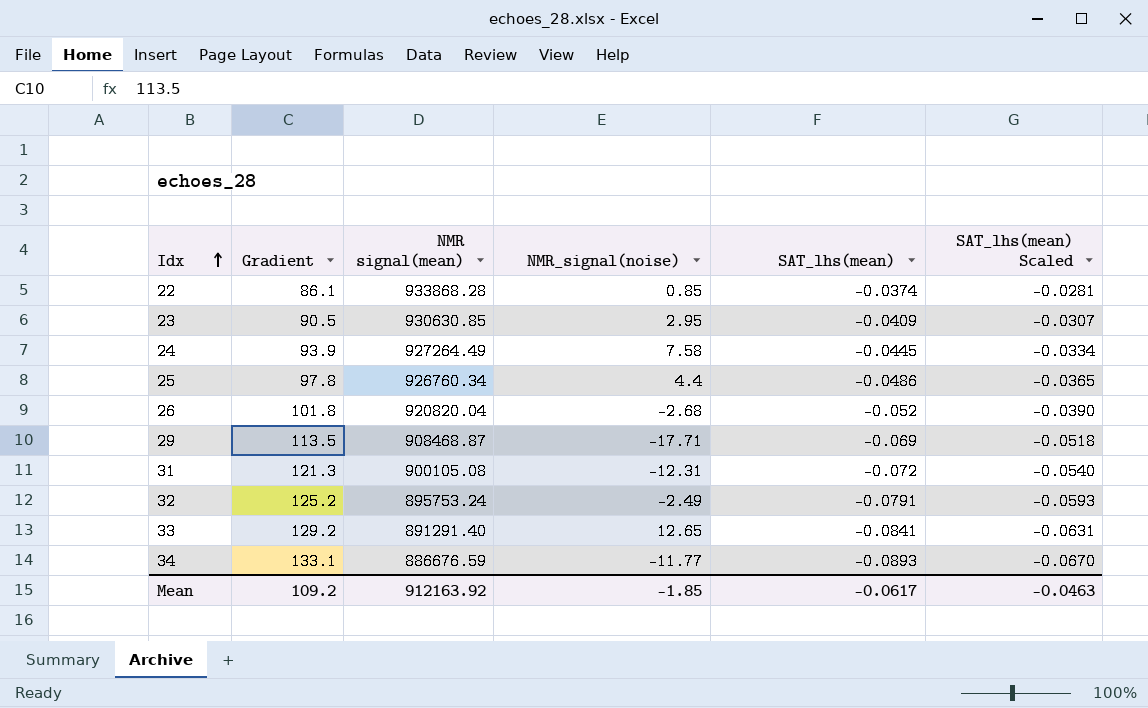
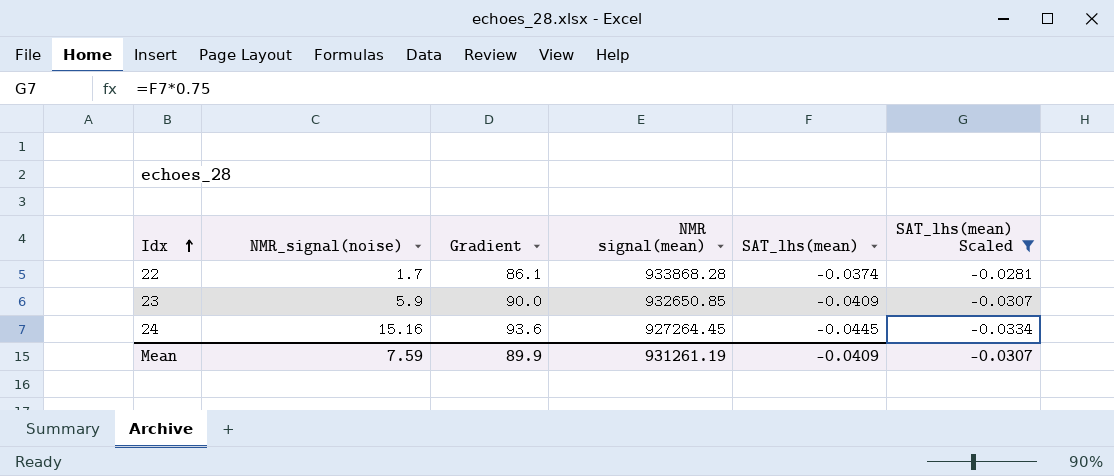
filter: none -> SAT_lhs(mean) Scaled >= -0.0334
column NMR_signal(noise) | position: 4 -> 2
22 | NMR_signal(noise): 0.85 -> 1.7
23 | NMR_signal(noise): 2.95 -> 5.9
23 | Gradient: 90.5 -> 90.0
23 | NMR signal(mean): 930630.85 -> 932650.85
24 | NMR_signal(noise): 7.58 -> 15.16
24 | Gradient: 93.9 -> 93.6
24 | NMR signal(mean): 927264.49 -> 927264.45
Mean | NMR_signal(noise): -1.85 -> 7.59
Mean | Gradient: 109.2 -> 89.9
Mean | NMR signal(mean): 912163.92 -> 931261.19
Mean | SAT_lhs(mean): -0.0617 -> -0.0409
Mean | SAT_lhs(mean) Scaled: -0.0463 -> -0.0307

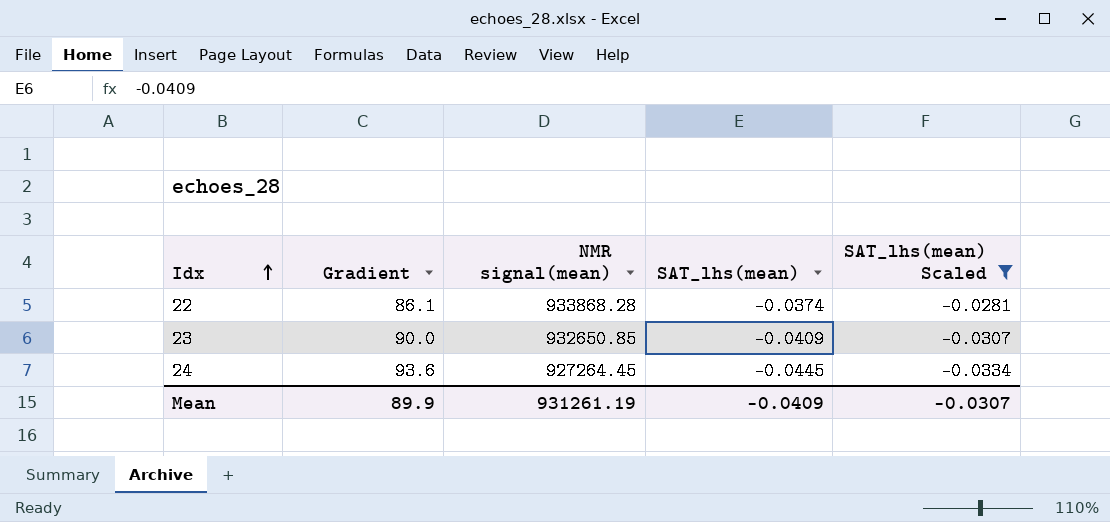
column NMR_signal(noise) | position: 2 -> none

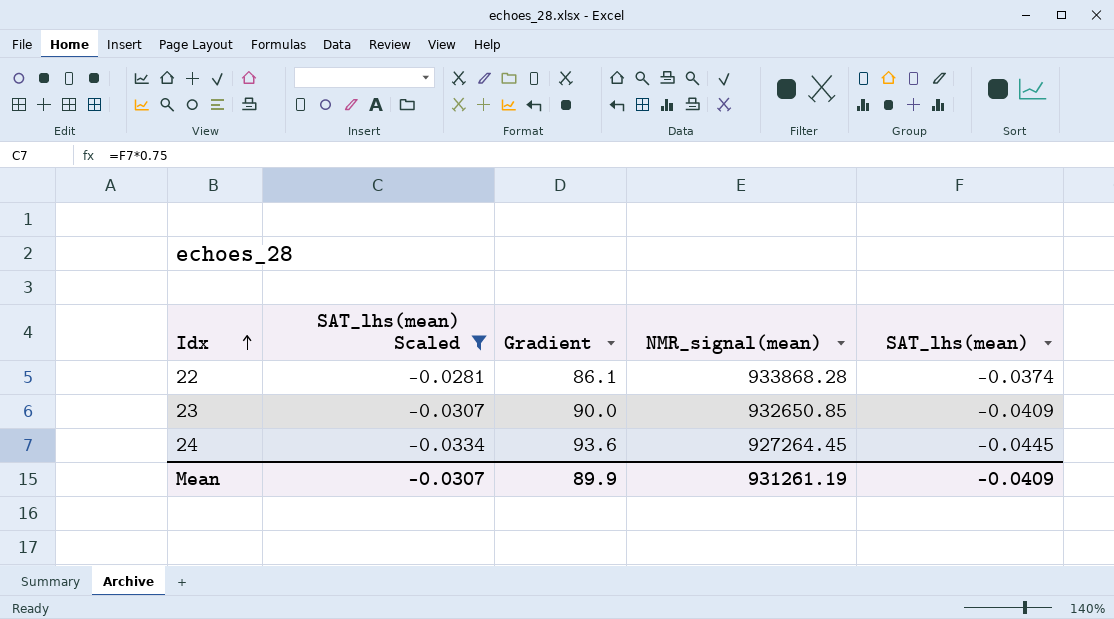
column SAT_lhs(mean) Scaled | position: 5 -> 2
column name: NMR signal(mean) -> NMR_signal(mean)

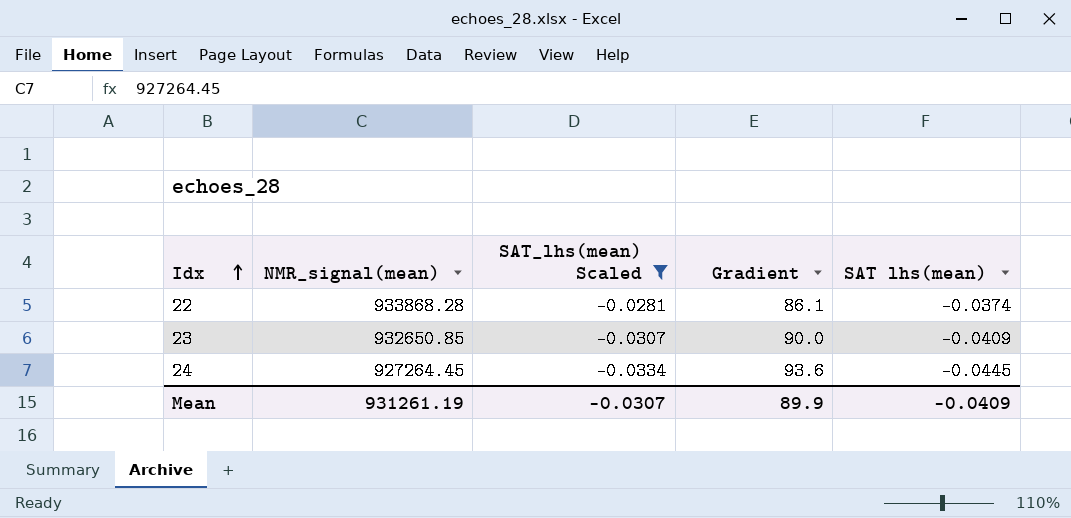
column NMR_signal(mean) | position: 4 -> 2
column name: SAT_lhs(mean) -> SAT lhs(mean)

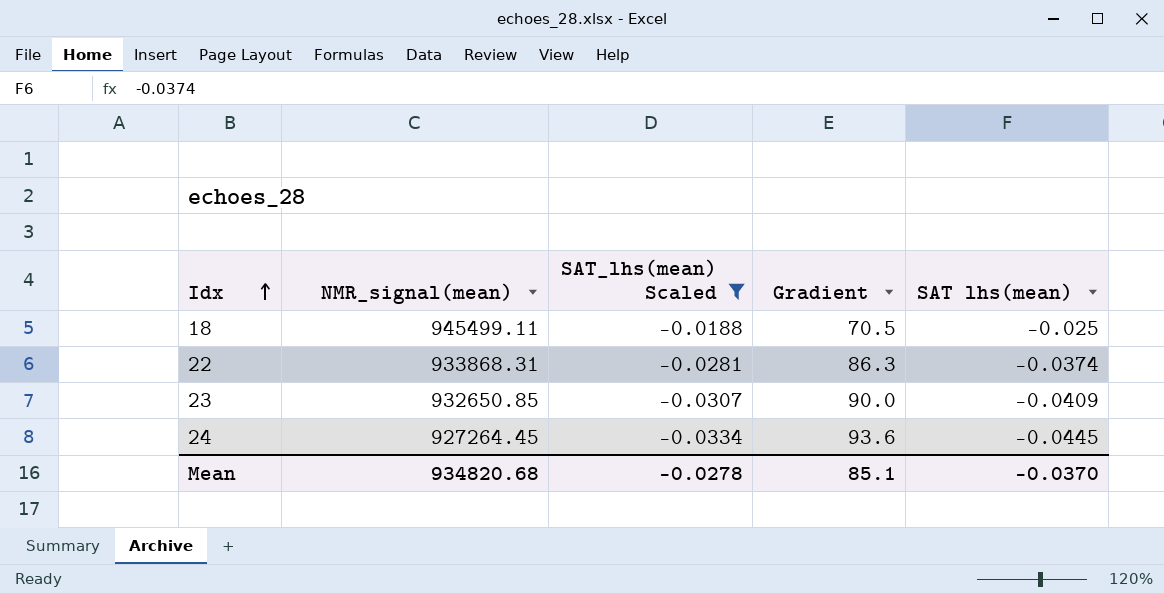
row 18: none -> 945499.11 | -0.0188 | 70.5 | -0.025
22 | NMR_signal(mean): 933868.28 -> 933868.31
22 | Gradient: 86.1 -> 86.3
Mean | NMR_signal(mean): 931261.19 -> 934820.68
Mean | SAT_lhs(mean) Scaled: -0.0307 -> -0.0278
Mean | Gradient: 89.9 -> 85.1
Mean | SAT lhs(mean): -0.0409 -> -0.0370

